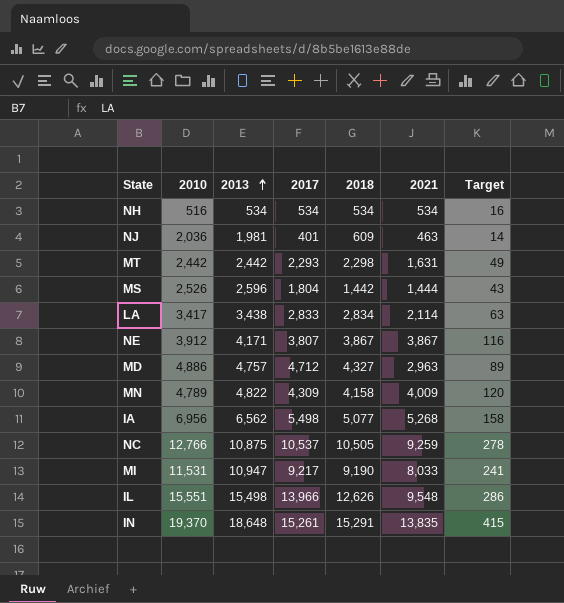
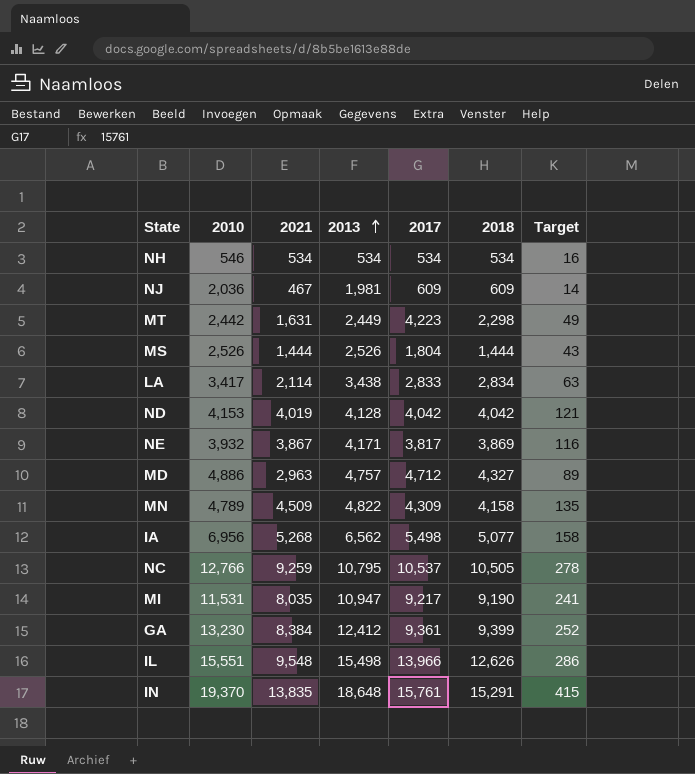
column 2021 | position: 6 -> 3
NH | 2010: 516 -> 546
NJ | 2021: 463 -> 467
NJ | 2017: 401 -> 609
MT | 2013: 2,442 -> 2,449
MT | 2017: 2,293 -> 4,223
MS | 2013: 2,596 -> 2,526
MS | 2018: 1,442 -> 1,444
row ND: none -> 4,153 | 4,019 | 4,128 | 4,042 | 4,042 | 121
NE | 2010: 3,912 -> 3,932
NE | 2017: 3,807 -> 3,817
NE | 2018: 3,867 -> 3,869
MN | 2021: 4,009 -> 4,509
MN | Target: 120 -> 135
NC | 2013: 10,875 -> 10,795
MI | 2021: 8,033 -> 8,035
row GA: none -> 13,230 | 8,384 | 12,412 | 9,361 | 9,399 | 252
IN | 2017: 15,261 -> 15,761

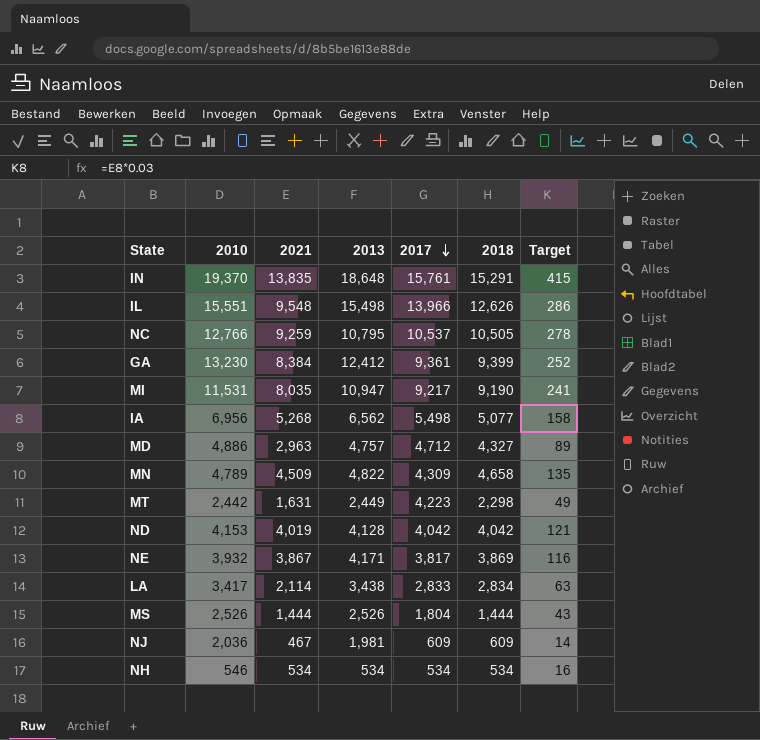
row order: 2013 ascending -> 2017 descending
MN | 2018: 4,158 -> 4,658

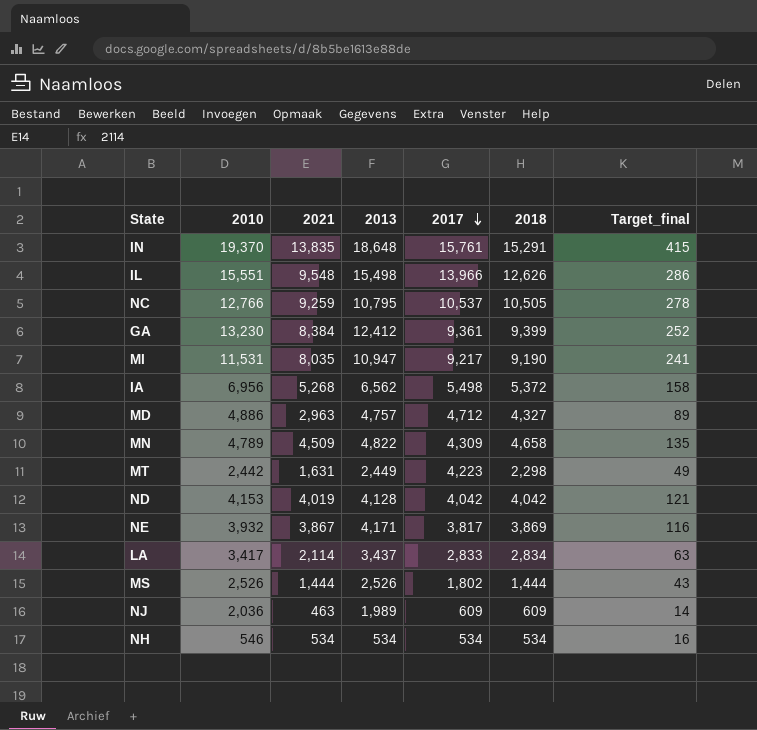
column name: Target -> Target_final
IA | 2018: 5,077 -> 5,372
LA | 2013: 3,438 -> 3,437
MS | 2017: 1,804 -> 1,802
NJ | 2021: 467 -> 463
NJ | 2013: 1,981 -> 1,989

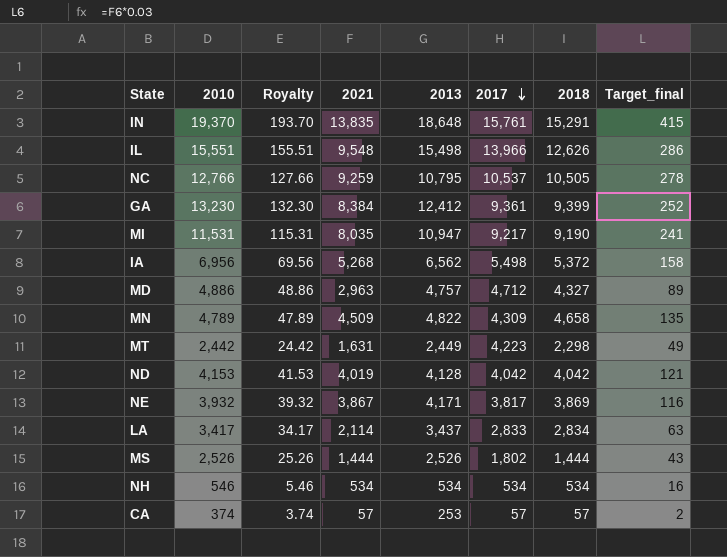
column Royalty | formula: none -> [2010] * 0.01
row NJ: 2,036 | 463 | 1,989 | 609 | 609 | 14 -> none
row CA: none -> 374 | 3.74 | 57 | 253 | 57 | 57 | 2

